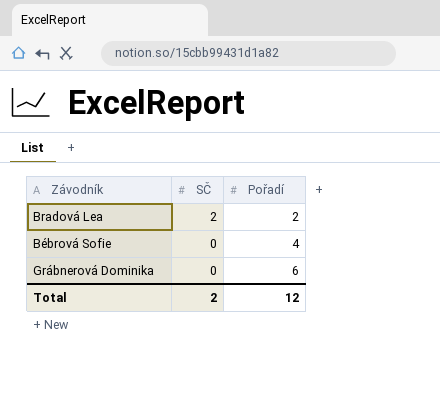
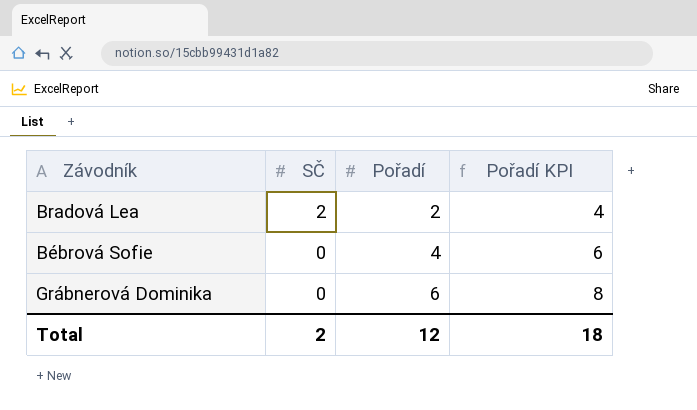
column Pořadí KPI | formula: none -> [Pořadí] + 2

